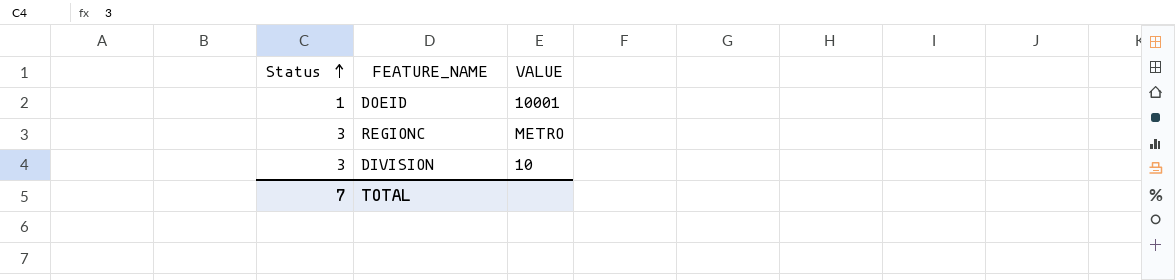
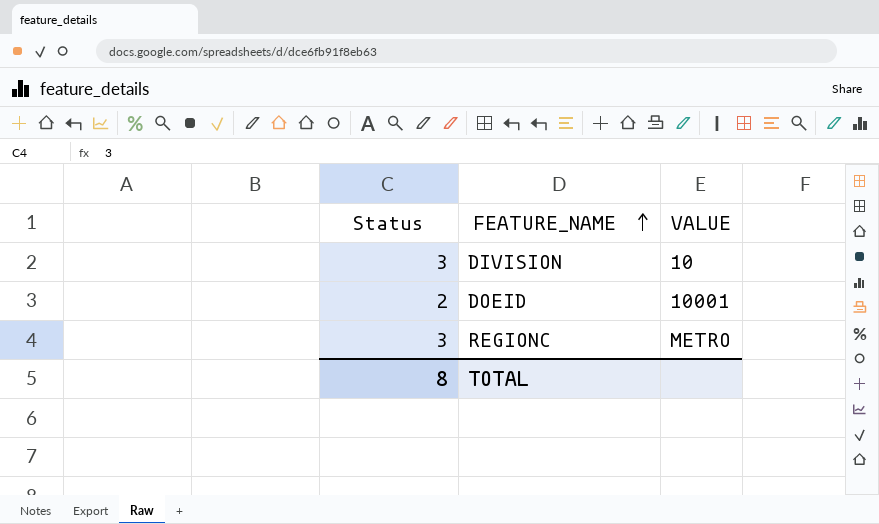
row order: Status ascending -> FEATURE_NAME ascending
DOEID | Status: 1 -> 2
TOTAL | Status: 7 -> 8

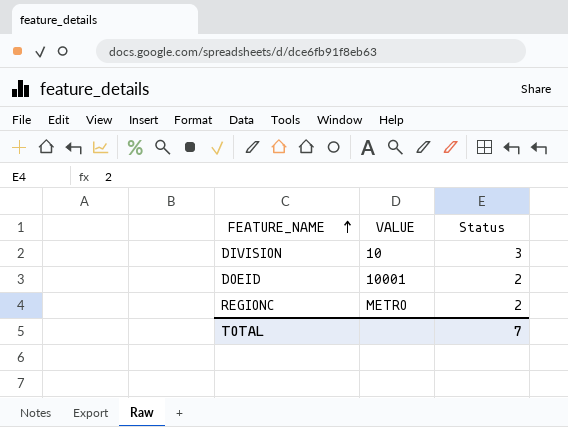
column Status | position: 1 -> 3
REGIONC | Status: 3 -> 2
TOTAL | Status: 8 -> 7

